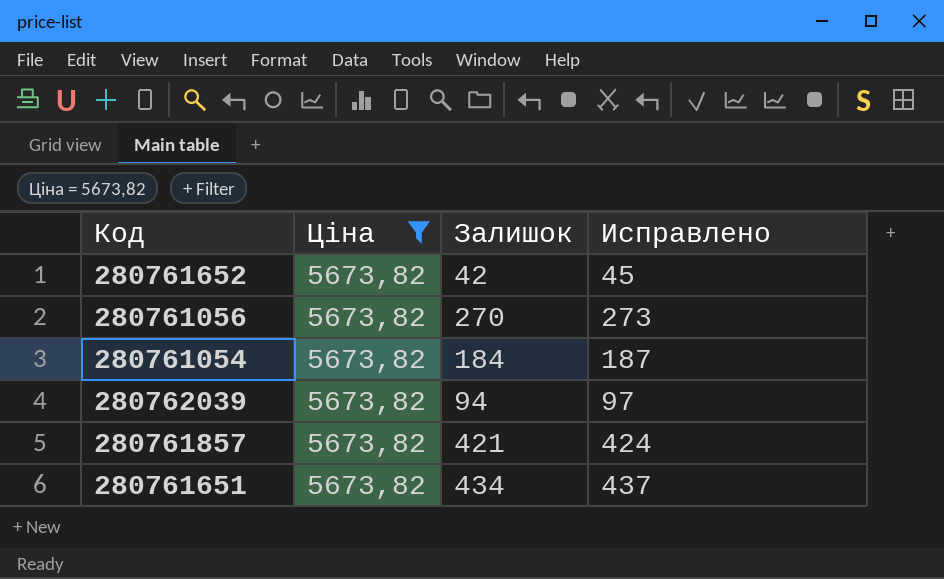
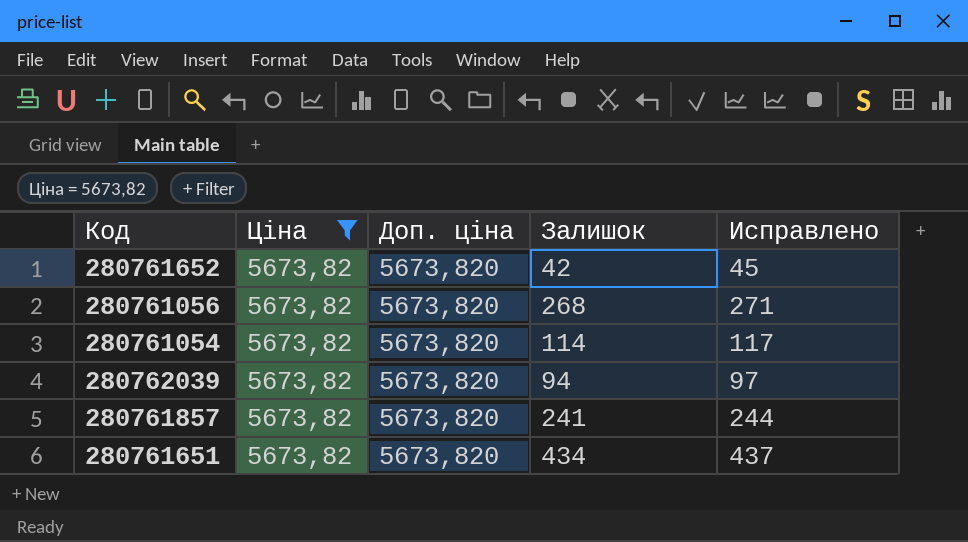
column Доп. ціна | position: none -> 3
280761056 | Залишок: 270 -> 268
280761056 | Исправлено: 273 -> 271
280761054 | Залишок: 184 -> 114
280761054 | Исправлено: 187 -> 117
280761857 | Залишок: 421 -> 241
280761857 | Исправлено: 424 -> 244

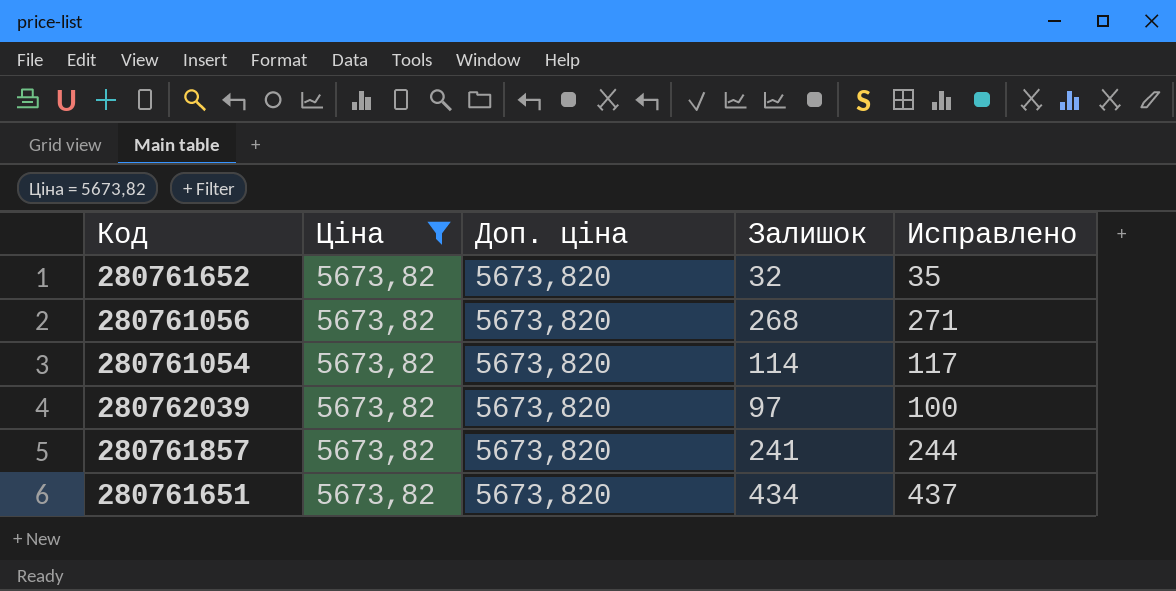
280761652 | Залишок: 42 -> 32
280761652 | Исправлено: 45 -> 35
280762039 | Залишок: 94 -> 97
280762039 | Исправлено: 97 -> 100

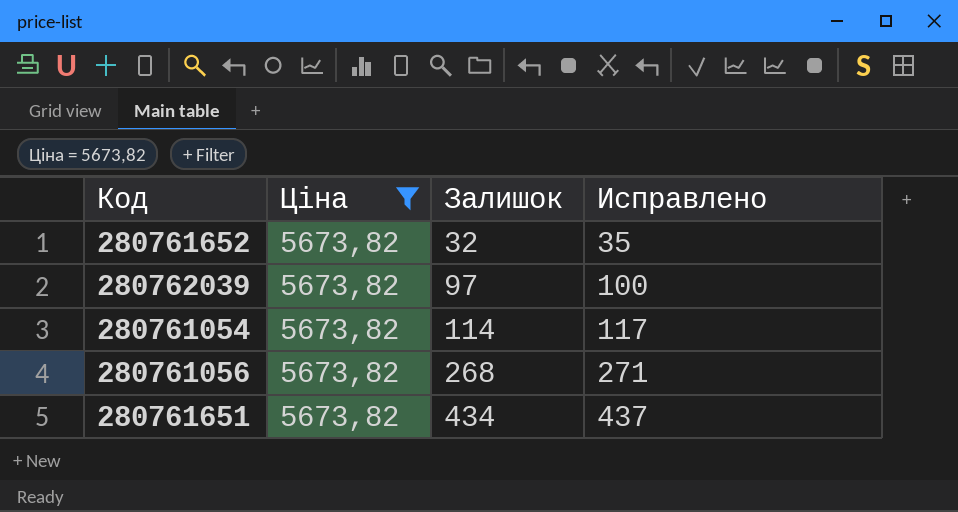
row order: none -> Залишок ascending
column Доп. ціна | position: 3 -> none
row 280761857: 5673,82 | 5673,820 | 241 | 244 -> none

